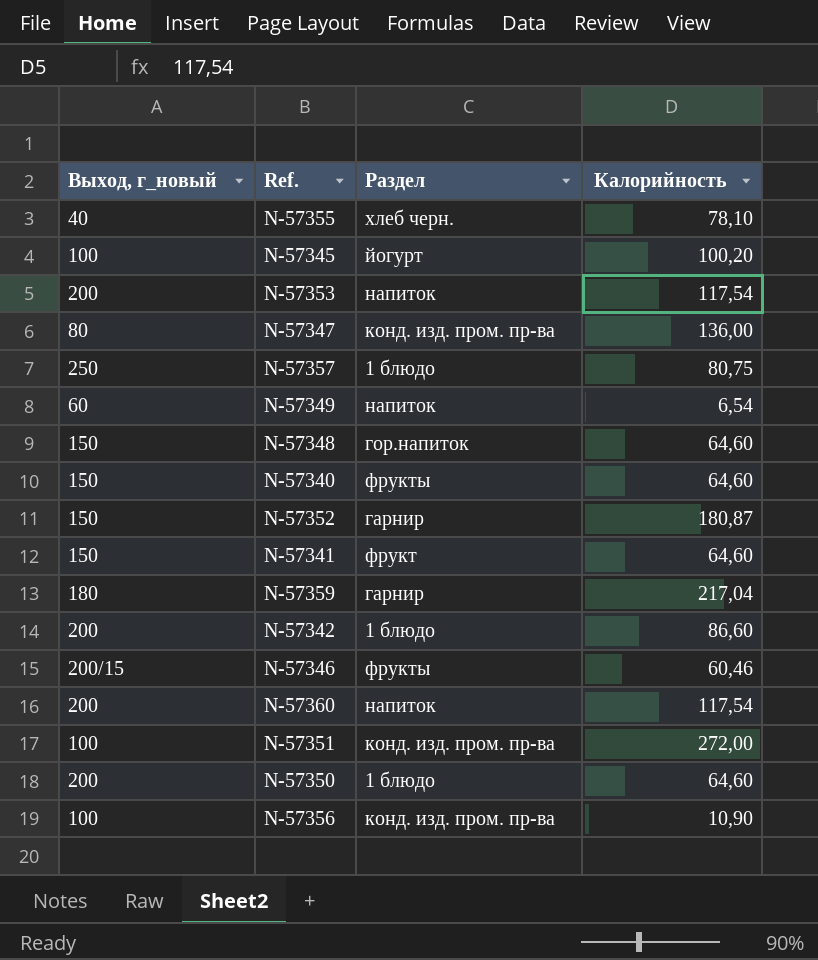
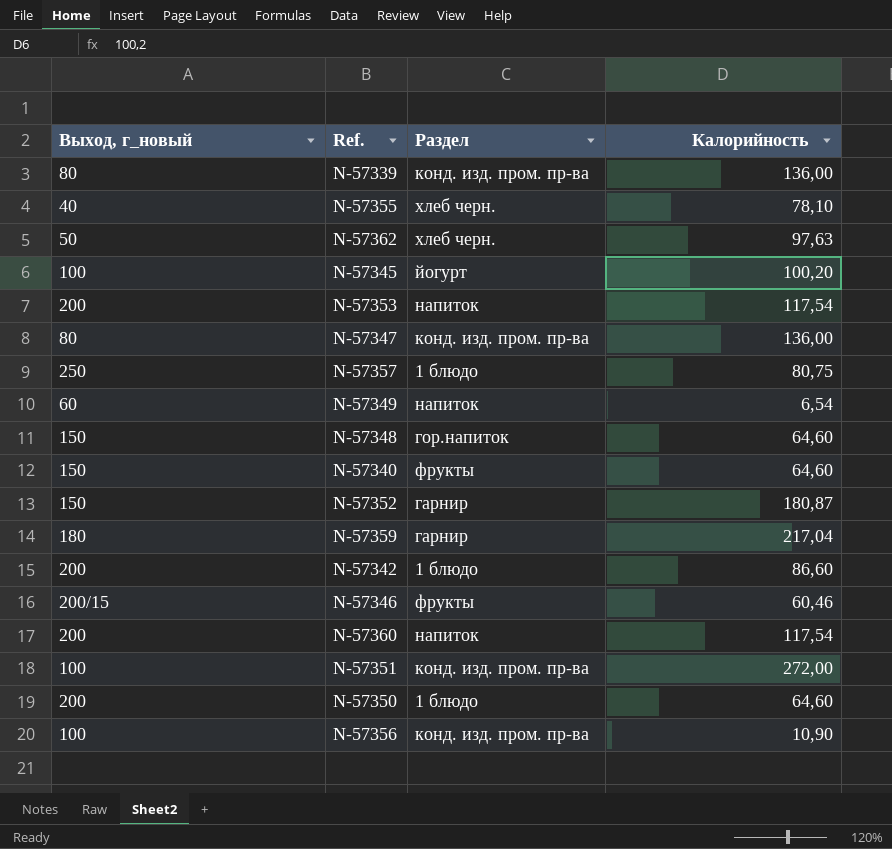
row N-57341: 150 | фрукт | 64,60 -> none
row N-57339: none -> 80 | конд. изд. пром. пр-ва | 136,00
row N-57362: none -> 50 | хлеб черн. | 97,63

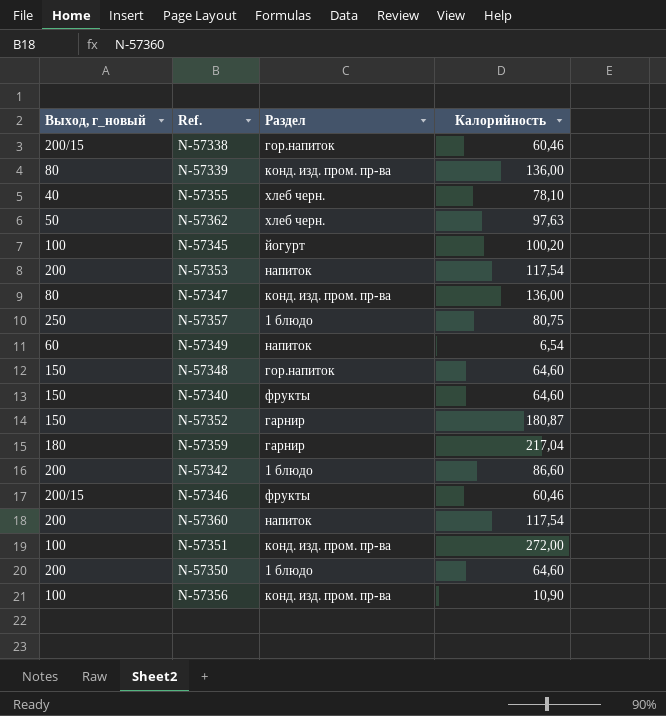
row N-57338: none -> 200/15 | гор.напиток | 60,46

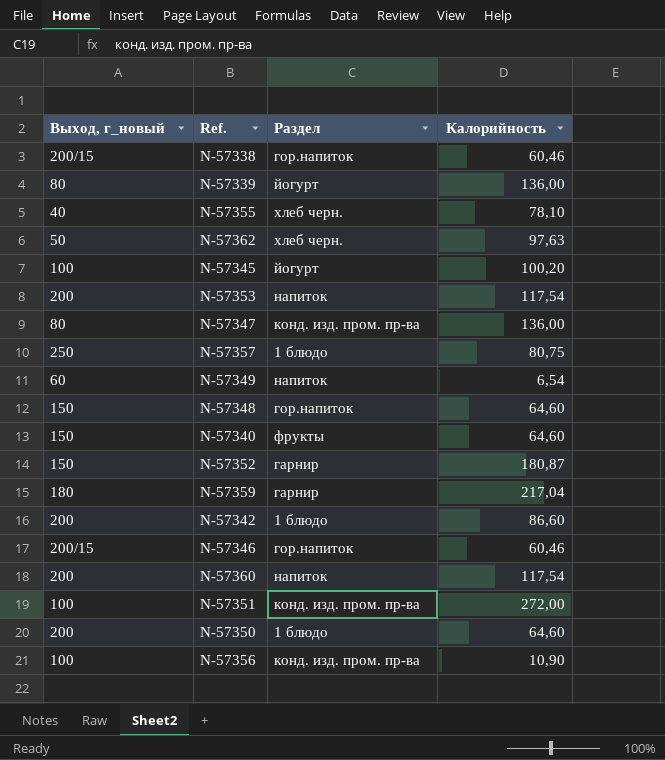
N-57339 | Раздел: конд. изд. пром. пр-ва -> йогурт
N-57346 | Раздел: фрукты -> гор.напиток

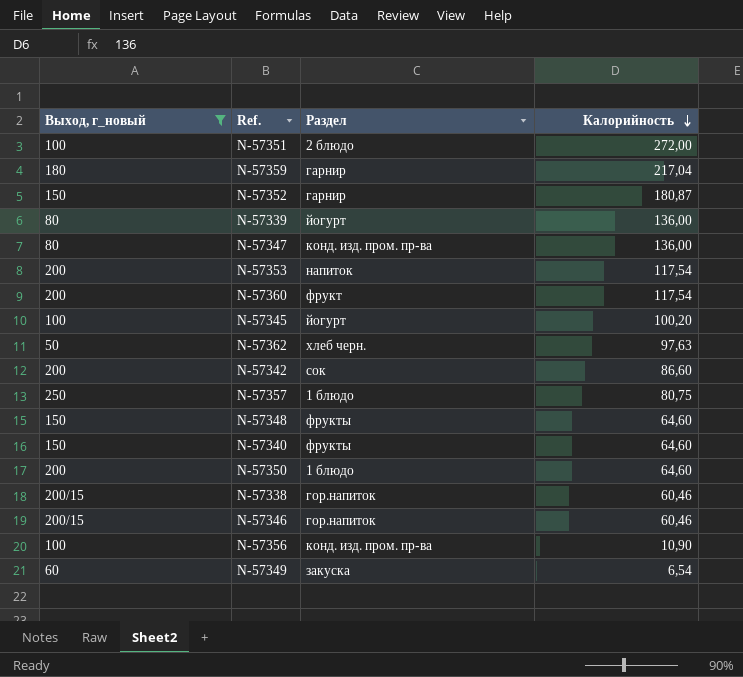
filter: none -> Выход, г_новый != 40
row order: none -> Калорийность descending
N-57351 | Раздел: конд. изд. пром. пр-ва -> 2 блюдо
N-57360 | Раздел: напиток -> фрукт
N-57342 | Раздел: 1 блюдо -> сок
N-57348 | Раздел: гор.напиток -> фрукты
N-57349 | Раздел: напиток -> закуска

